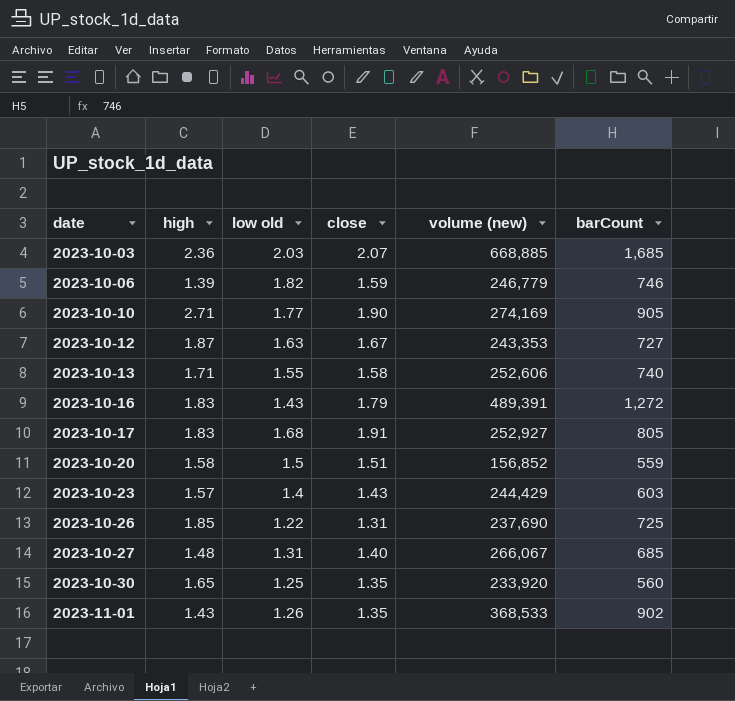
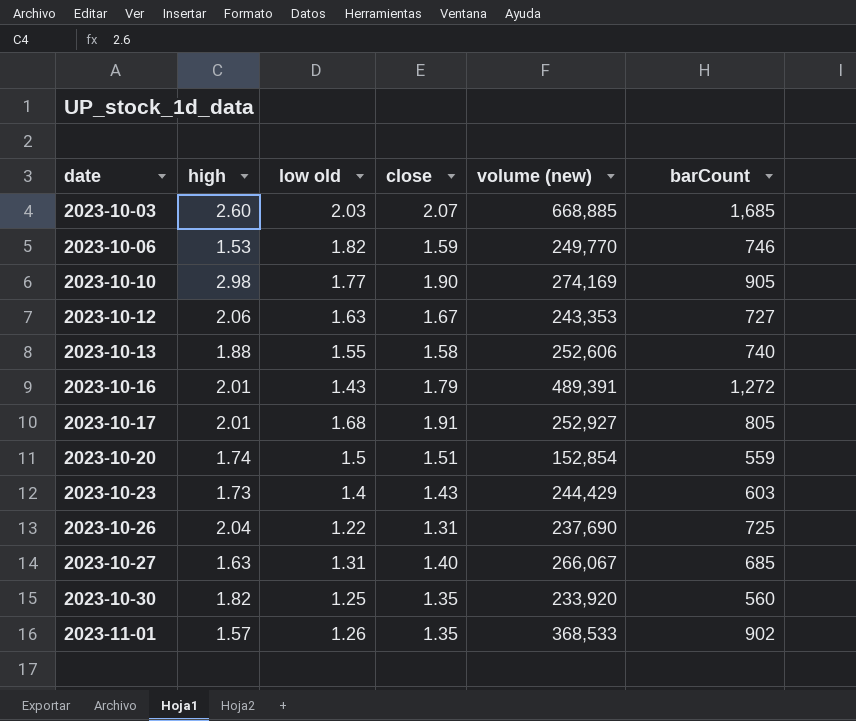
2023-10-03 | high: 2.36 -> 2.60
2023-10-06 | high: 1.39 -> 1.53
2023-10-06 | volume (new): 246,779 -> 249,770
2023-10-10 | high: 2.71 -> 2.98
2023-10-12 | high: 1.87 -> 2.06
2023-10-13 | high: 1.71 -> 1.88
2023-10-16 | high: 1.83 -> 2.01
2023-10-17 | high: 1.83 -> 2.01
2023-10-20 | high: 1.58 -> 1.74
2023-10-20 | volume (new): 156,852 -> 152,854
2023-10-23 | high: 1.57 -> 1.73
2023-10-26 | high: 1.85 -> 2.04
2023-10-27 | high: 1.48 -> 1.63
2023-10-30 | high: 1.65 -> 1.82
2023-11-01 | high: 1.43 -> 1.57

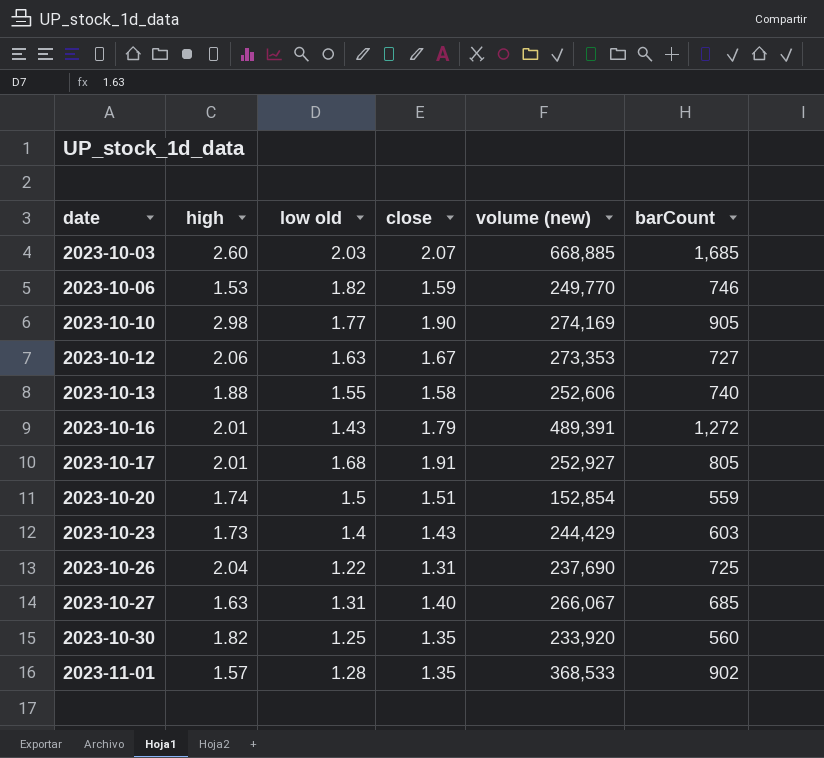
2023-10-12 | volume (new): 243,353 -> 273,353
2023-11-01 | low old: 1.26 -> 1.28

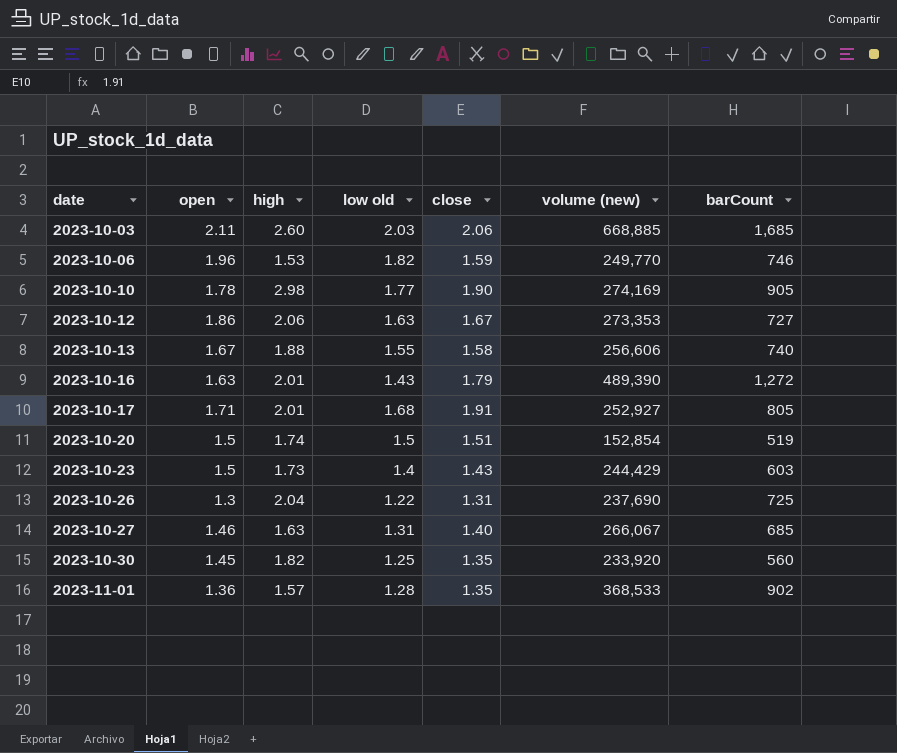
column open | position: none -> 2
2023-10-03 | close: 2.07 -> 2.06
2023-10-13 | volume (new): 252,606 -> 256,606
2023-10-16 | volume (new): 489,391 -> 489,390
2023-10-20 | barCount: 559 -> 519

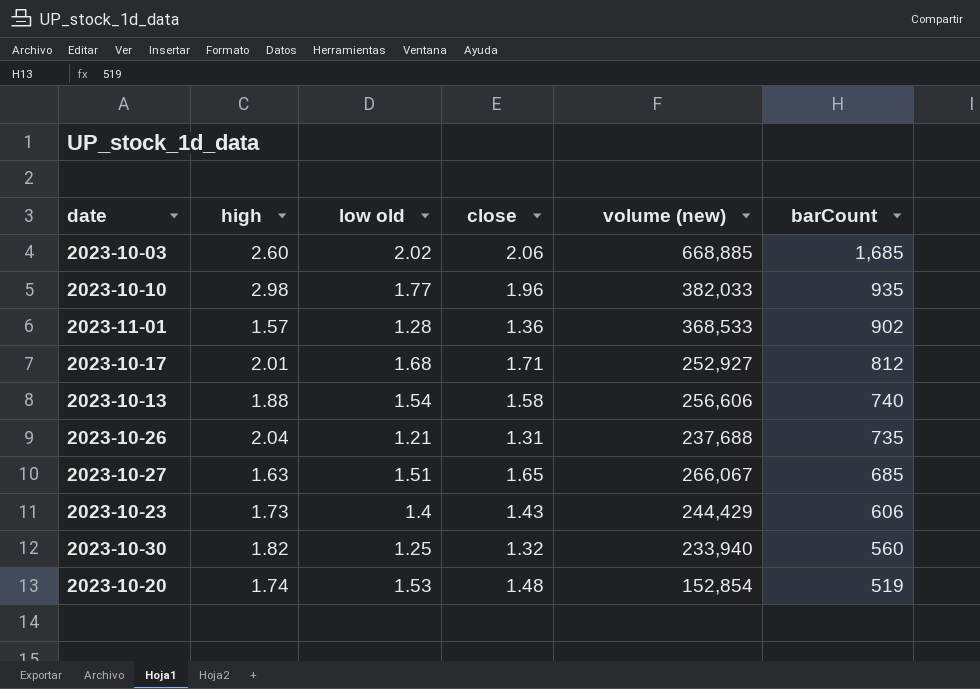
row order: date ascending -> barCount descending
column open | position: 2 -> none
row 2023-10-06: 1.96 | 1.53 | 1.82 | 1.59 | 249,770 | 746 -> none
row 2023-10-12: 1.86 | 2.06 | 1.63 | 1.67 | 273,353 | 727 -> none
row 2023-10-16: 1.63 | 2.01 | 1.43 | 1.79 | 489,390 | 1,272 -> none
2023-10-03 | low old: 2.03 -> 2.02
2023-10-10 | close: 1.90 -> 1.96
2023-10-10 | volume (new): 274,169 -> 382,033
2023-10-10 | barCount: 905 -> 935
2023-11-01 | close: 1.35 -> 1.36
2023-10-17 | close: 1.91 -> 1.71
2023-10-17 | barCount: 805 -> 812
2023-10-13 | low old: 1.55 -> 1.54
2023-10-26 | low old: 1.22 -> 1.21
2023-10-26 | volume (new): 237,690 -> 237,688
2023-10-26 | barCount: 725 -> 735
2023-10-27 | low old: 1.31 -> 1.51
2023-10-27 | close: 1.40 -> 1.65
2023-10-23 | barCount: 603 -> 606
2023-10-30 | close: 1.35 -> 1.32
2023-10-30 | volume (new): 233,920 -> 233,940
2023-10-20 | low old: 1.5 -> 1.53
2023-10-20 | close: 1.51 -> 1.48

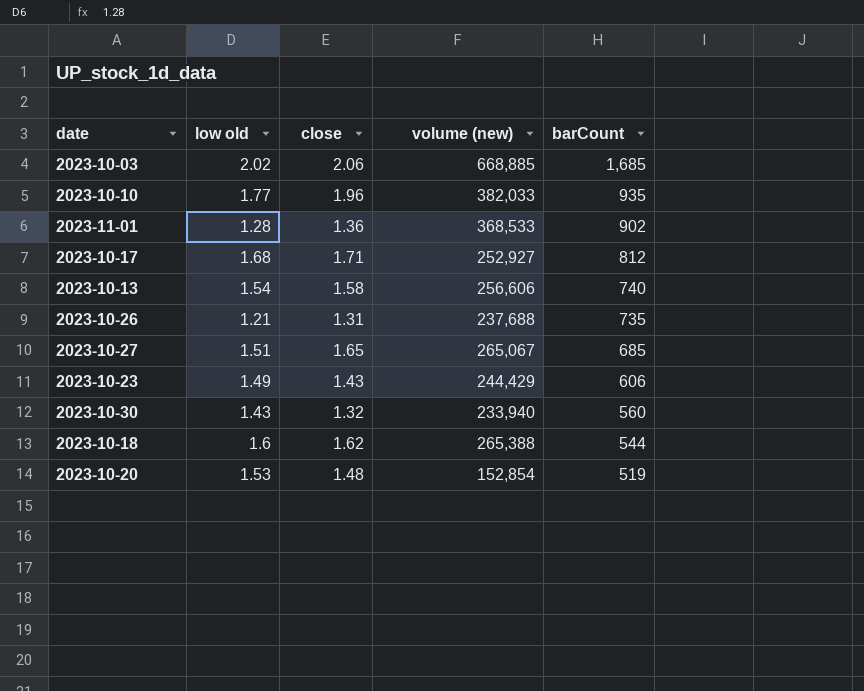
column high | position: 2 -> none
2023-10-27 | volume (new): 266,067 -> 265,067
2023-10-23 | low old: 1.4 -> 1.49
2023-10-30 | low old: 1.25 -> 1.43
row 2023-10-18: none -> 1.6 | 1.62 | 265,388 | 544

